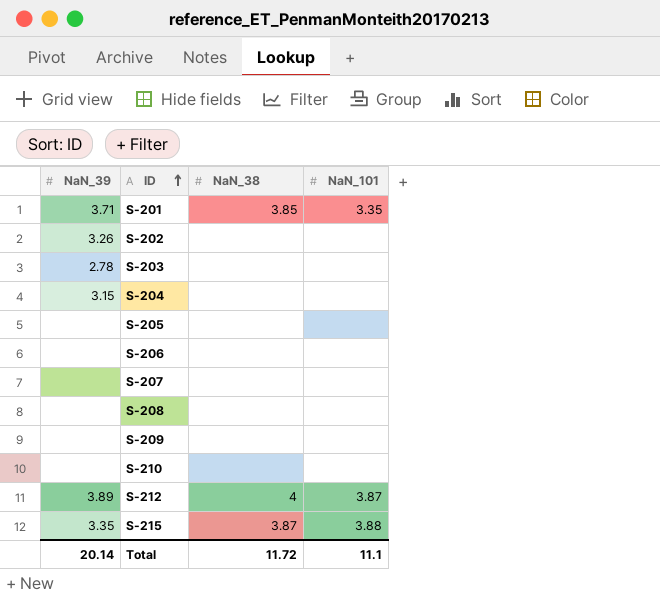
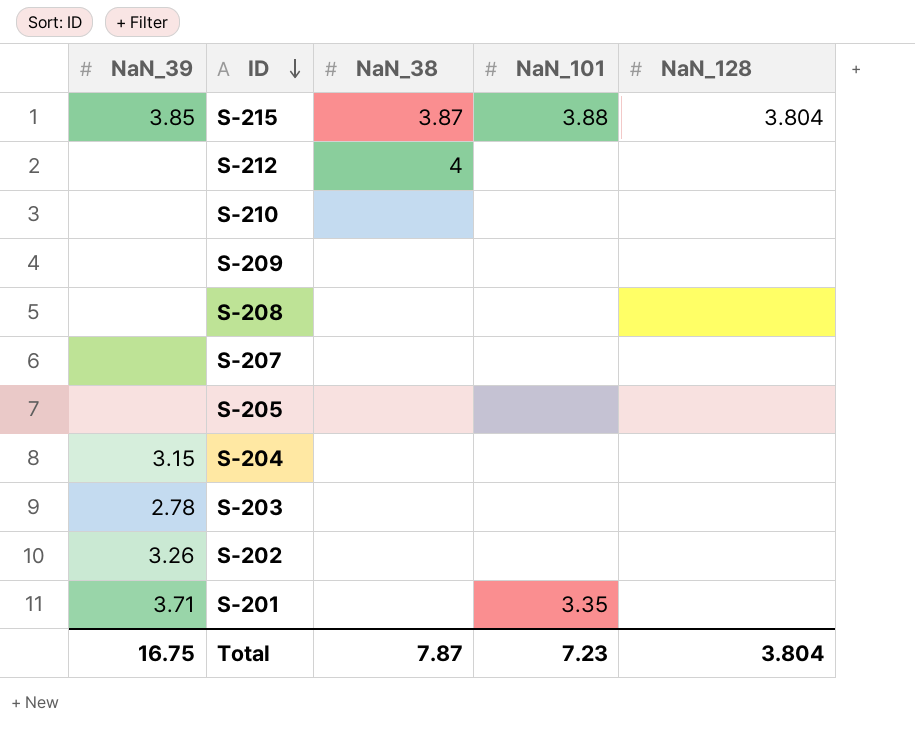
row order: ID ascending -> ID descending
column NaN_128 | position: none -> 5
row S-206: none | none | none -> none
S-215 | NaN_39: 3.35 -> 3.85
S-212 | NaN_39: 3.89 -> none
S-212 | NaN_101: 3.87 -> none
S-201 | NaN_38: 3.85 -> none
Total | NaN_39: 20.14 -> 16.75
Total | NaN_38: 11.72 -> 7.87
Total | NaN_101: 11.1 -> 7.23

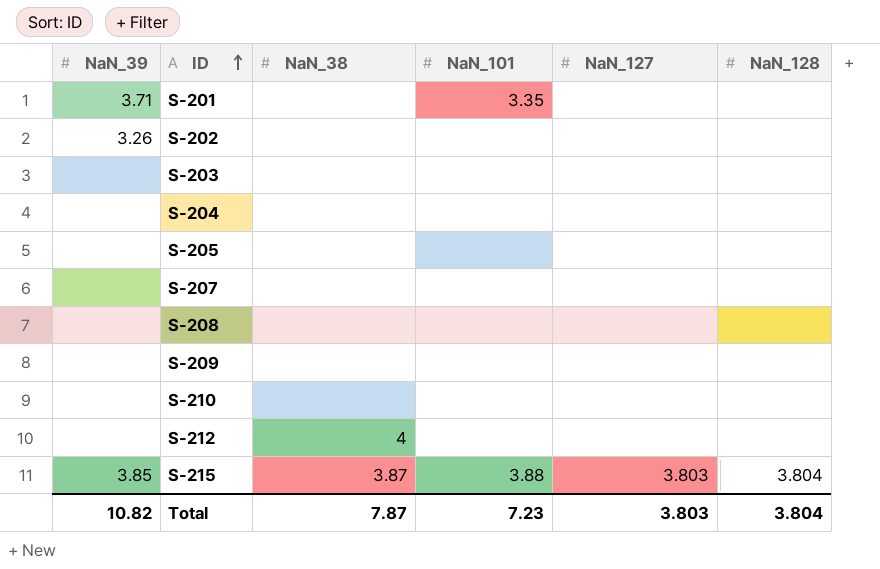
row order: ID descending -> ID ascending
column NaN_127 | position: none -> 5
S-203 | NaN_39: 2.78 -> none
S-204 | NaN_39: 3.15 -> none
Total | NaN_39: 16.75 -> 10.82

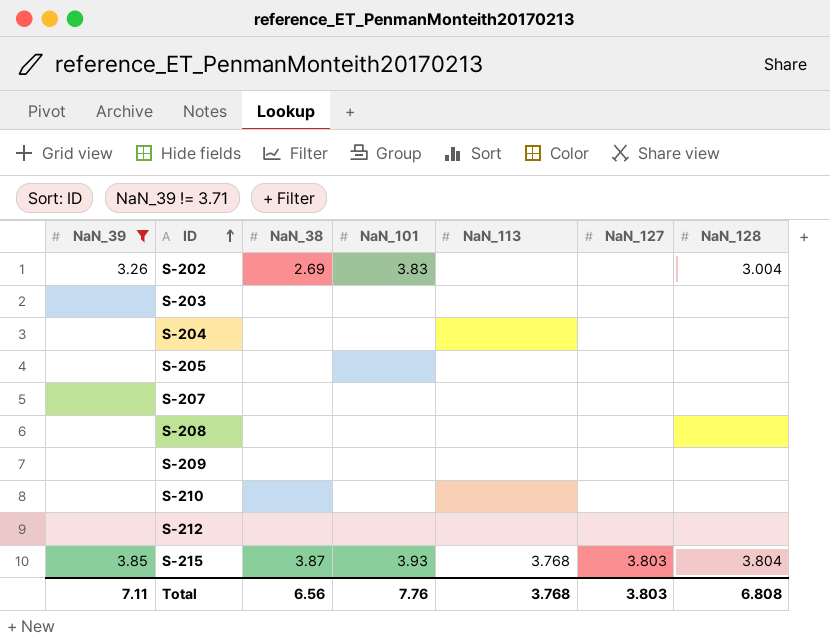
filter: none -> NaN_39 != 3.71
column NaN_113 | position: none -> 5
S-202 | NaN_38: none -> 2.69
S-202 | NaN_101: none -> 3.83
S-202 | NaN_128: none -> 3.004
S-212 | NaN_38: 4 -> none
S-215 | NaN_101: 3.88 -> 3.93
Total | NaN_39: 10.82 -> 7.11
Total | NaN_38: 7.87 -> 6.56
Total | NaN_101: 7.23 -> 7.76
Total | NaN_128: 3.804 -> 6.808

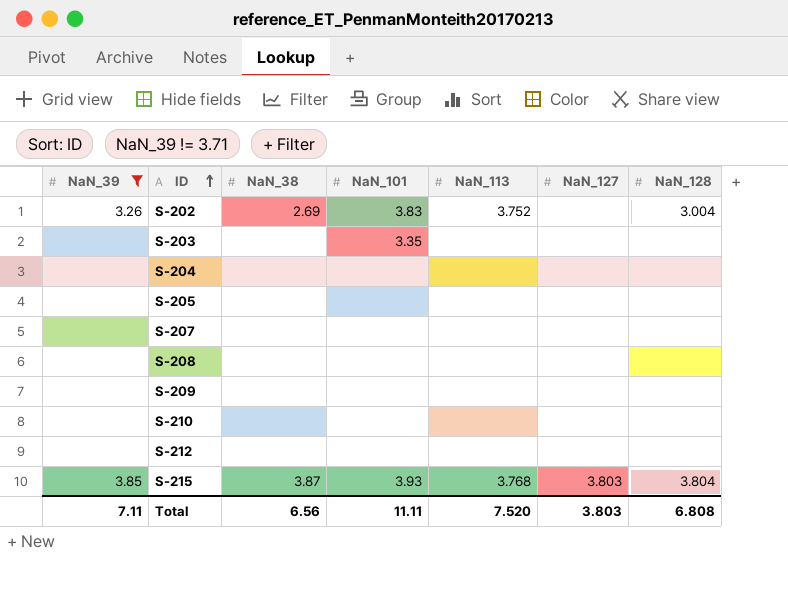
S-202 | NaN_113: none -> 3.752
S-203 | NaN_101: none -> 3.35
Total | NaN_101: 7.76 -> 11.11
Total | NaN_113: 3.768 -> 7.520

